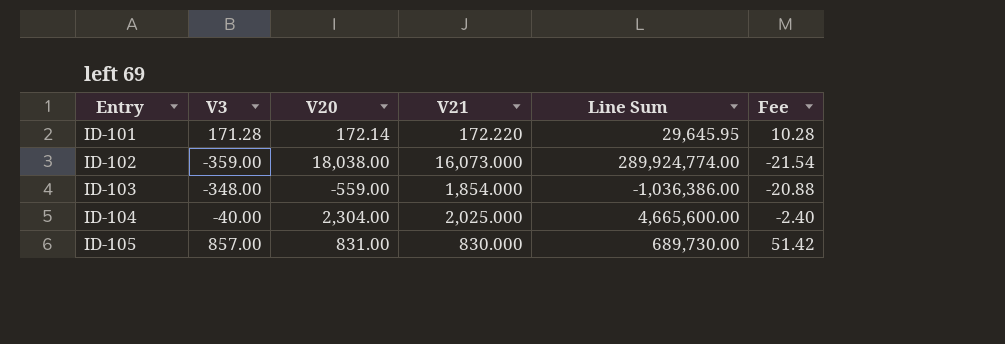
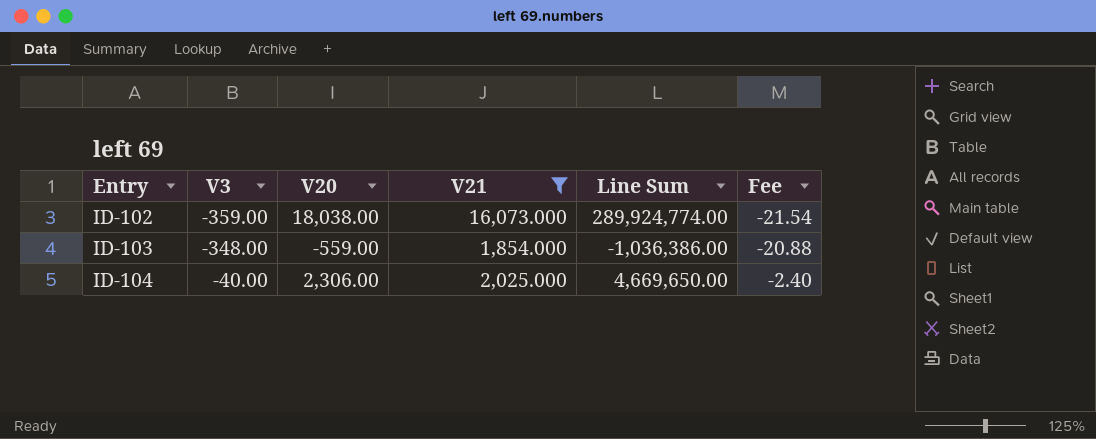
filter: none -> V21 >= 1,854.000
ID-104 | V20: 2,304.00 -> 2,306.00
ID-104 | Line Sum: 4,665,600.00 -> 4,669,650.00

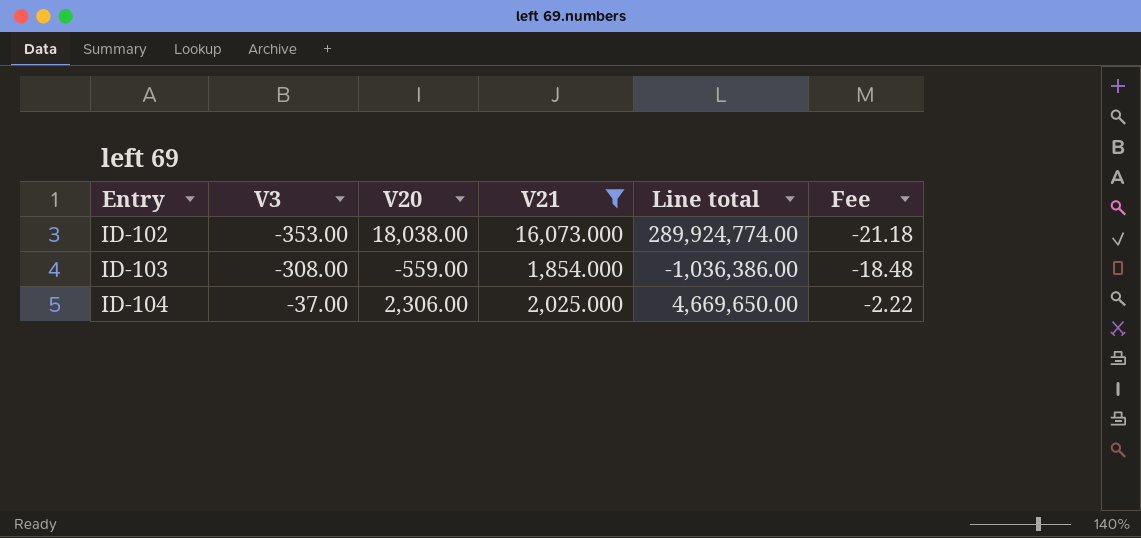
column name: Line Sum -> Line total
ID-102 | V3: -359.00 -> -353.00
ID-102 | Fee: -21.54 -> -21.18
ID-103 | V3: -348.00 -> -308.00
ID-103 | Fee: -20.88 -> -18.48
ID-104 | V3: -40.00 -> -37.00
ID-104 | Fee: -2.40 -> -2.22

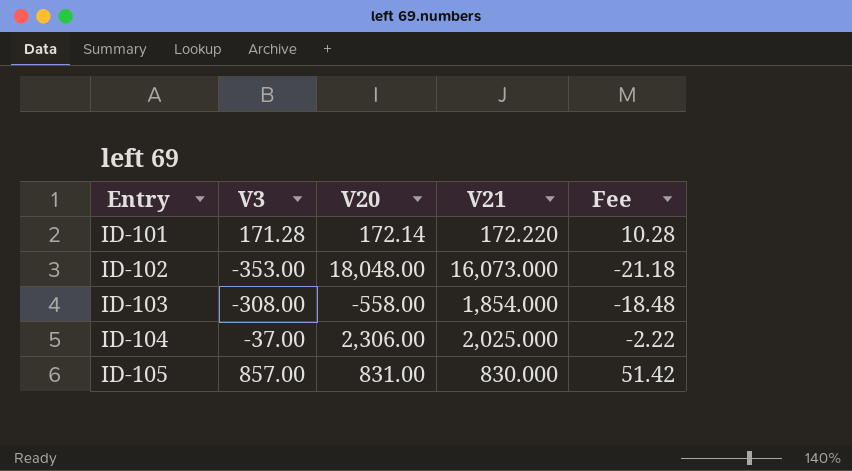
filter: V21 >= 1,854.000 -> none
column Line total | formula: [V20] * [V21] -> none
ID-102 | V20: 18,038.00 -> 18,048.00
ID-103 | V20: -559.00 -> -558.00

